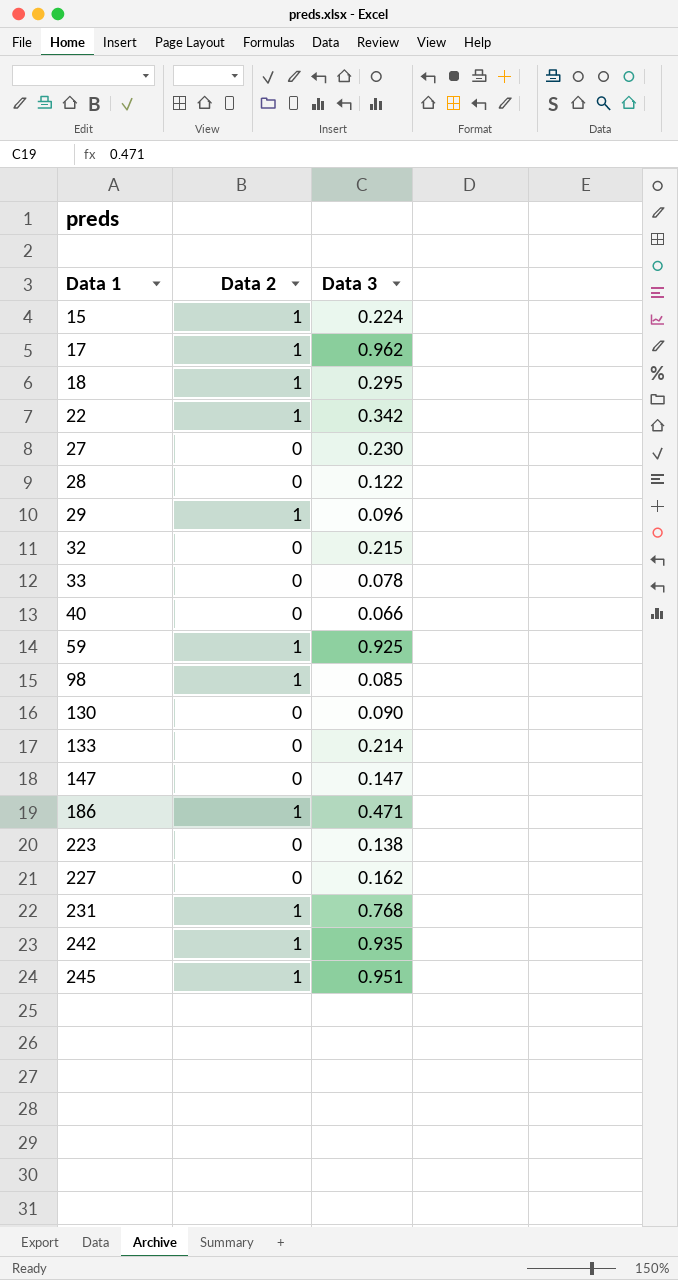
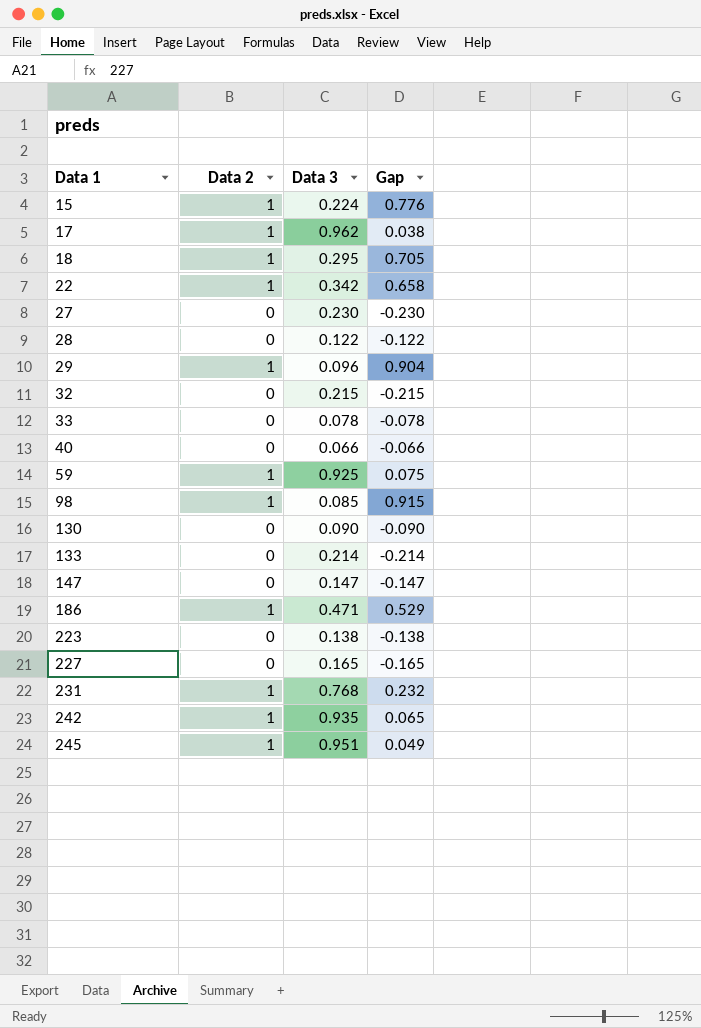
column Gap | formula: none -> [Data 2] - [Data 3]
227 | Data 3: 0.162 -> 0.165

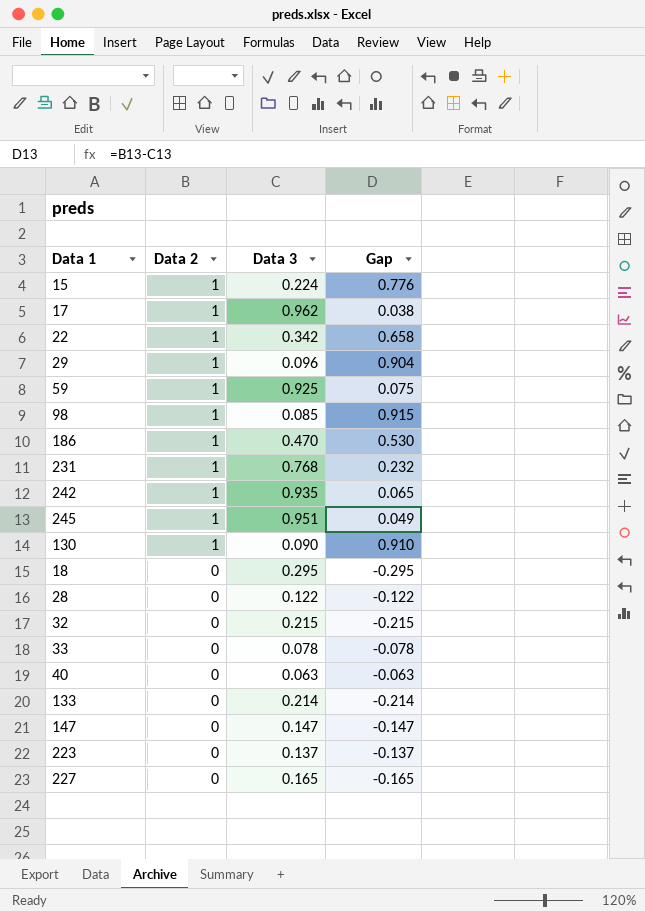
row order: Data 1 ascending -> Data 2 descending
row 27: 0 | 0.230 | -0.230 -> none
186 | Data 3: 0.471 -> 0.470
186 | Gap: 0.529 -> 0.530
130 | Data 2: 0 -> 1
130 | Gap: -0.090 -> 0.910
18 | Data 2: 1 -> 0
18 | Gap: 0.705 -> -0.295
40 | Data 3: 0.066 -> 0.063
40 | Gap: -0.066 -> -0.063
223 | Data 3: 0.138 -> 0.137
223 | Gap: -0.138 -> -0.137

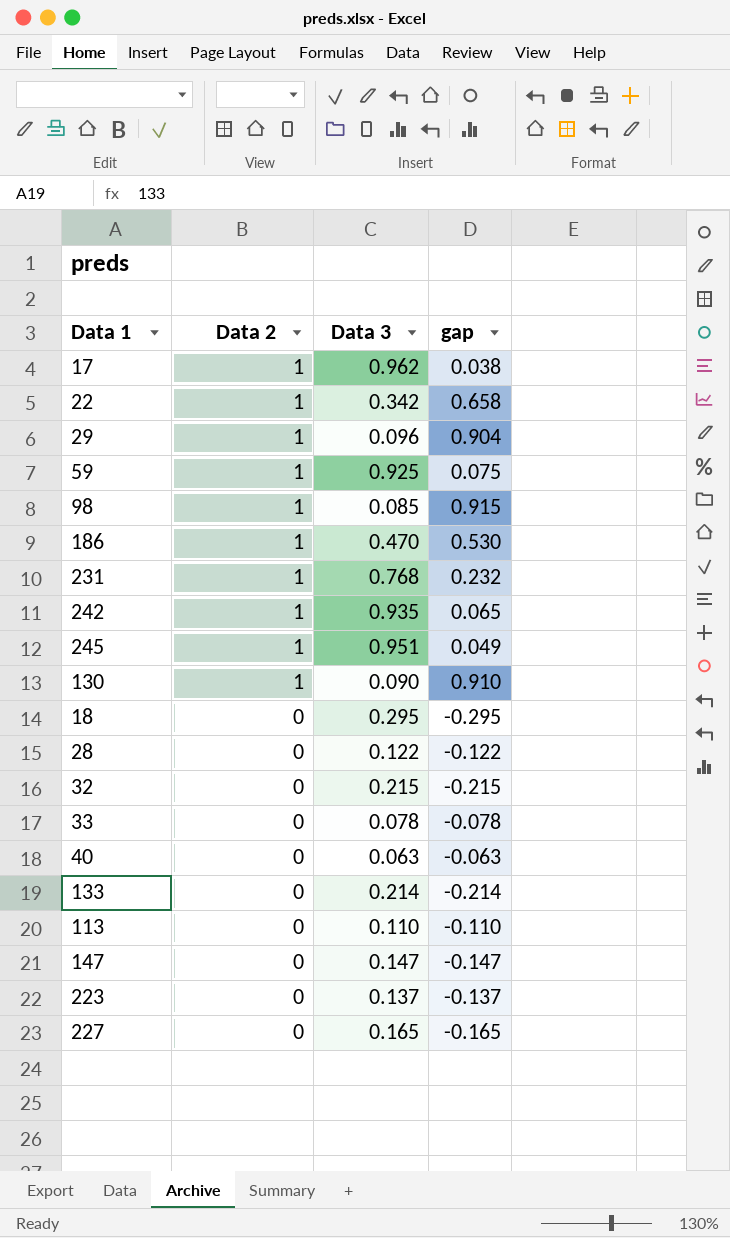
column name: Gap -> gap
row 15: 1 | 0.224 | 0.776 -> none
row 113: none -> 0 | 0.110 | -0.110

